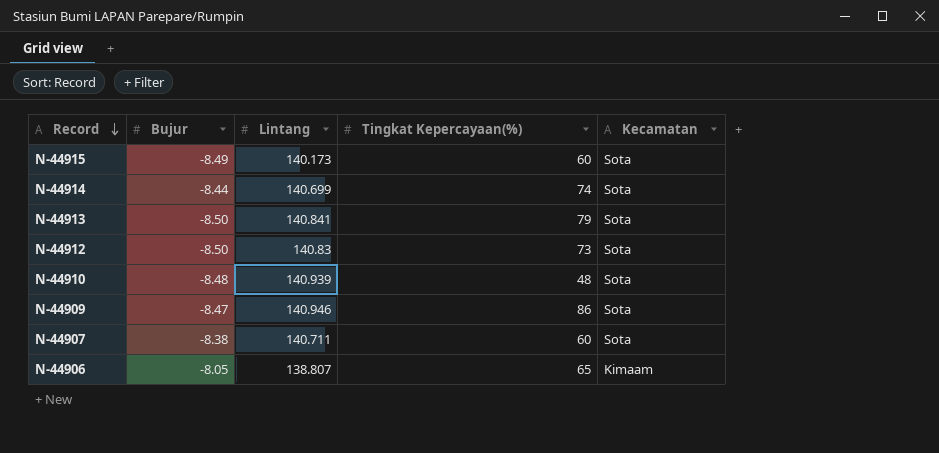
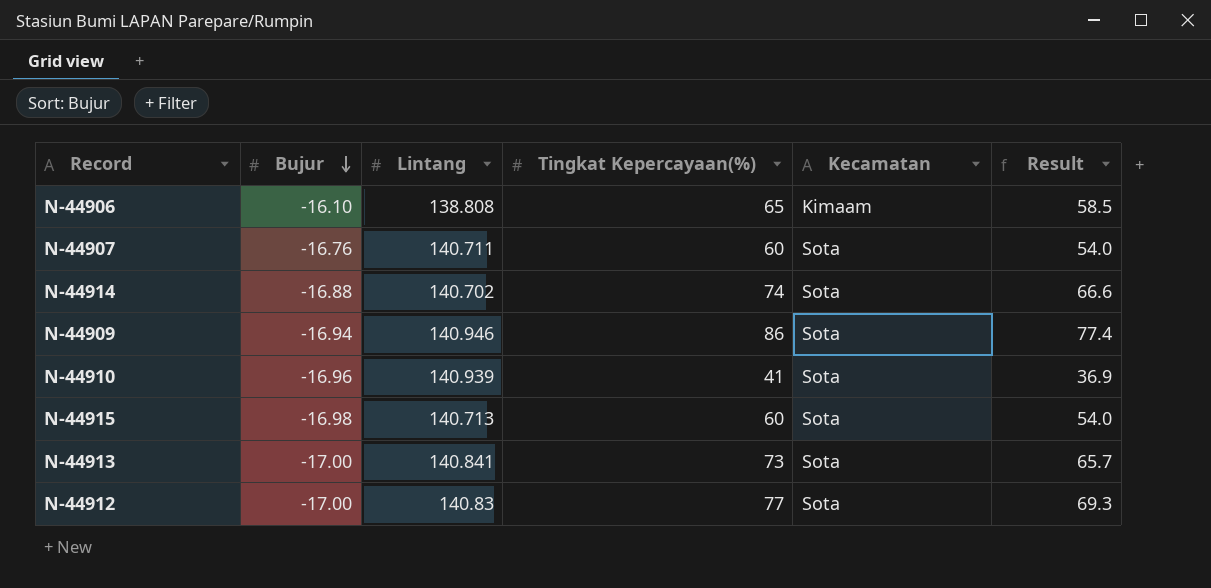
row order: Record descending -> Bujur descending
column Result | formula: none -> [Tingkat Kepercayaan(%)] * 0.9
N-44906 | Bujur: -8.05 -> -16.10
N-44906 | Lintang: 138.807 -> 138.808
N-44907 | Bujur: -8.38 -> -16.76
N-44914 | Bujur: -8.44 -> -16.88
N-44914 | Lintang: 140.699 -> 140.702
N-44909 | Bujur: -8.47 -> -16.94
N-44910 | Bujur: -8.48 -> -16.96
N-44910 | Tingkat Kepercayaan(%): 48 -> 41
N-44915 | Bujur: -8.49 -> -16.98
N-44915 | Lintang: 140.173 -> 140.713
N-44913 | Bujur: -8.50 -> -17.00
N-44913 | Tingkat Kepercayaan(%): 79 -> 73
N-44912 | Bujur: -8.50 -> -17.00
N-44912 | Tingkat Kepercayaan(%): 73 -> 77

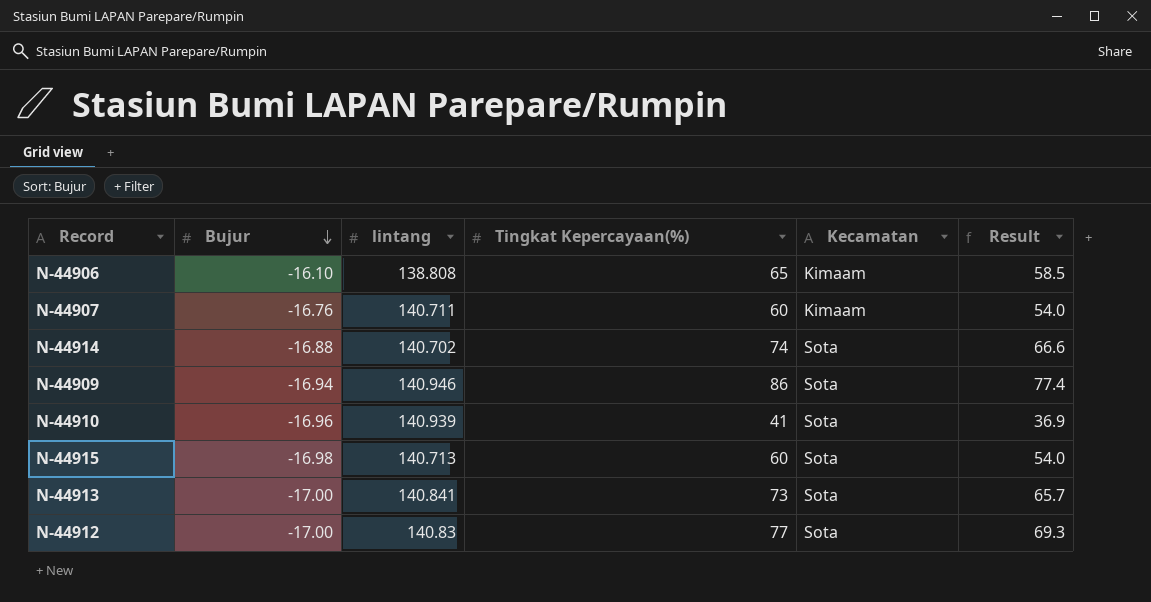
column name: Lintang -> lintang
N-44907 | Kecamatan: Sota -> Kimaam

